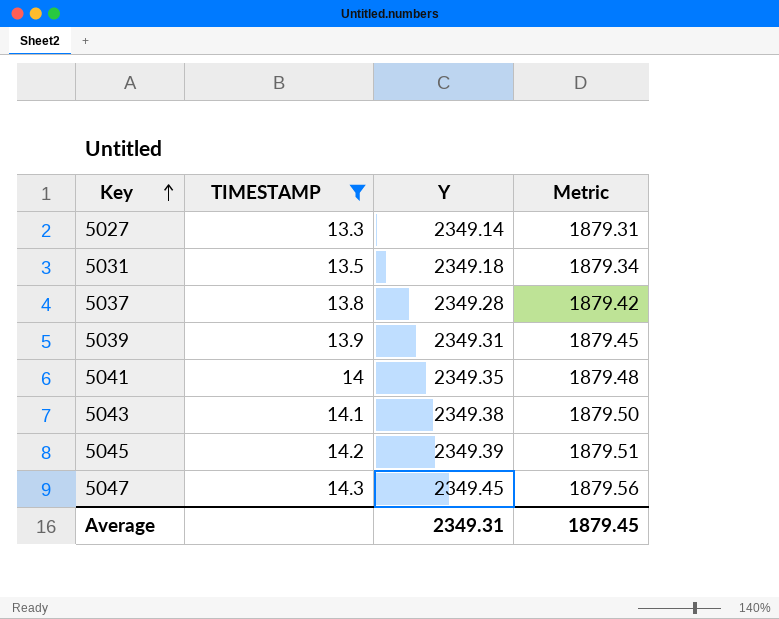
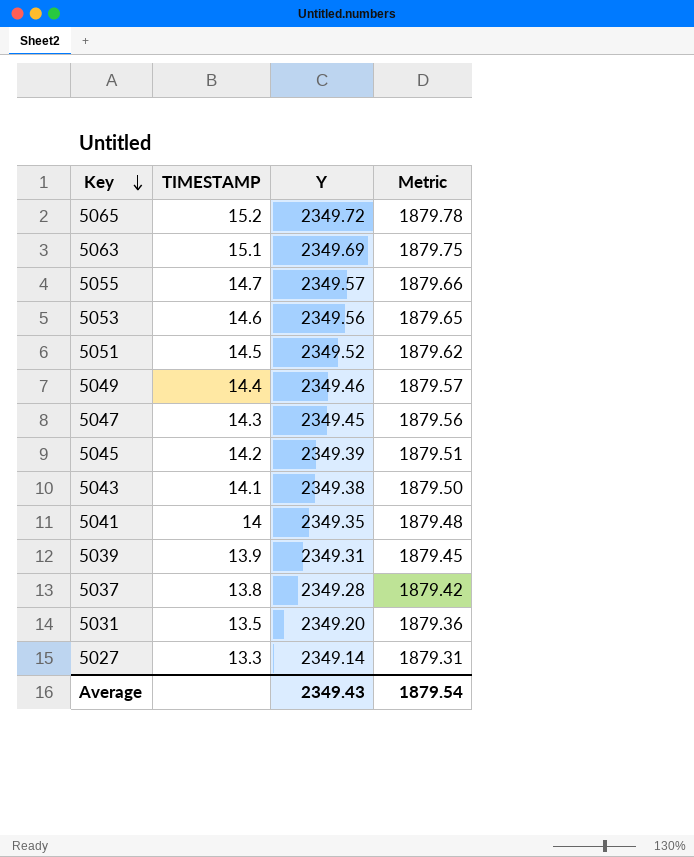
filter: TIMESTAMP <= 14.3 -> none
row order: Key ascending -> Key descending
5031 | Y: 2349.18 -> 2349.20
5031 | Metric: 1879.34 -> 1879.36
Average | Y: 2349.31 -> 2349.43
Average | Metric: 1879.45 -> 1879.54

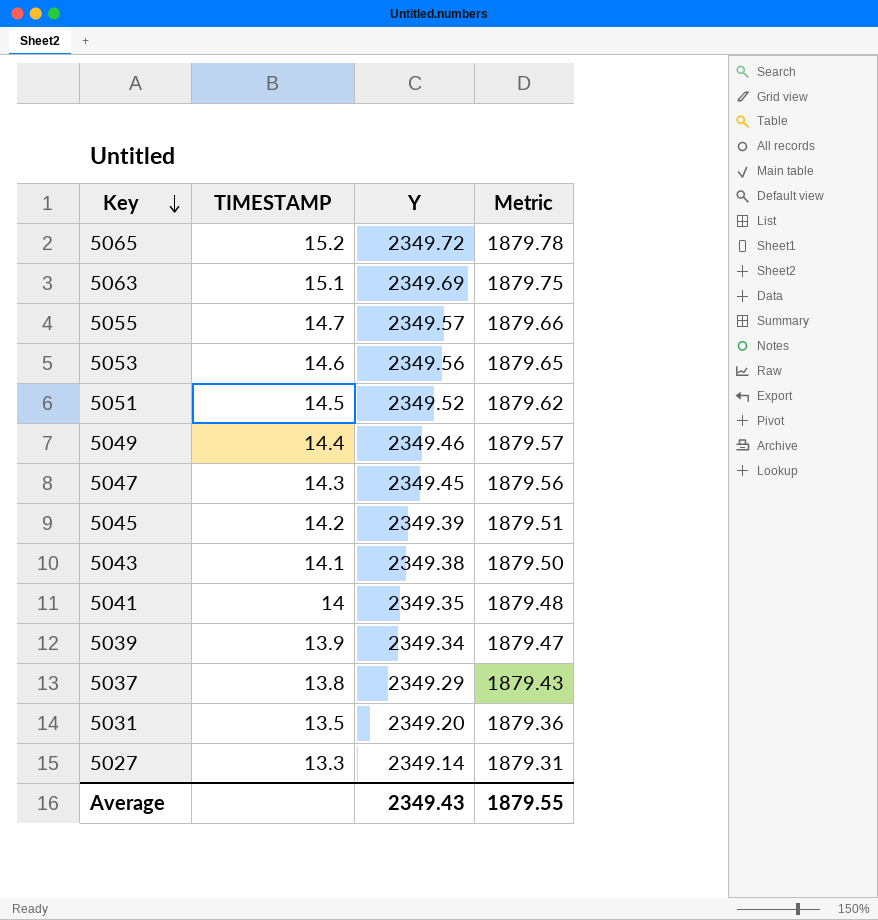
5039 | Y: 2349.31 -> 2349.34
5039 | Metric: 1879.45 -> 1879.47
5037 | Y: 2349.28 -> 2349.29
5037 | Metric: 1879.42 -> 1879.43
Average | Metric: 1879.54 -> 1879.55

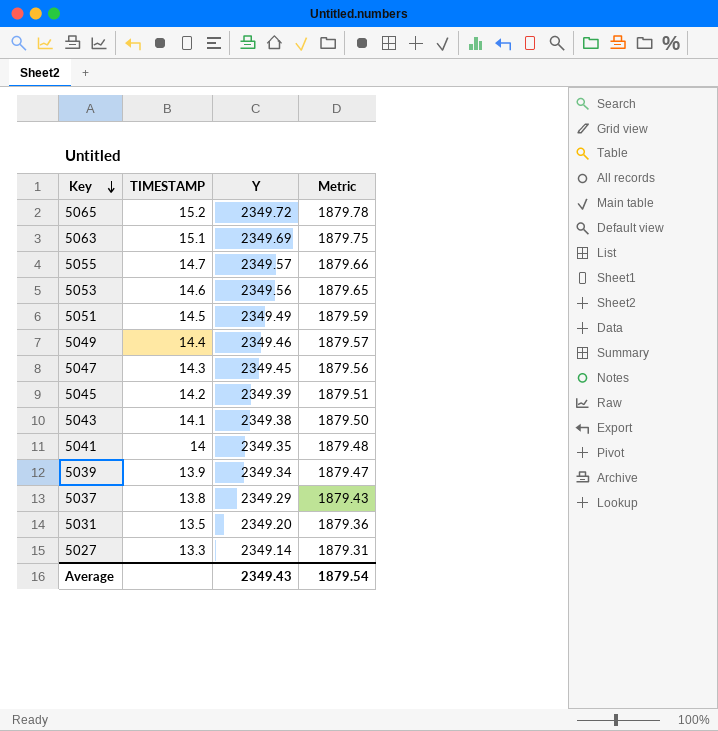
5051 | Y: 2349.52 -> 2349.49
5051 | Metric: 1879.62 -> 1879.59
Average | Metric: 1879.55 -> 1879.54

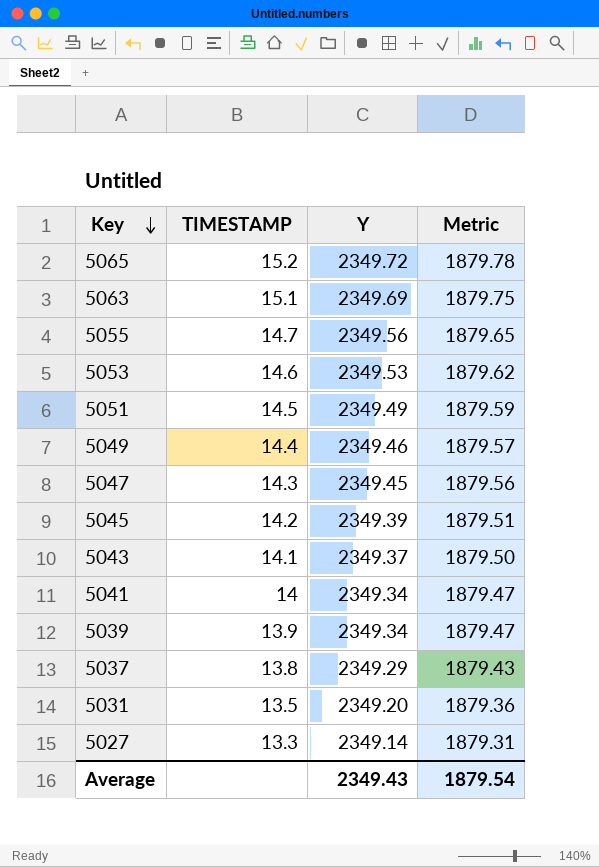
5055 | Y: 2349.57 -> 2349.56
5055 | Metric: 1879.66 -> 1879.65
5053 | Y: 2349.56 -> 2349.53
5053 | Metric: 1879.65 -> 1879.62
5043 | Y: 2349.38 -> 2349.37
5041 | Y: 2349.35 -> 2349.34
5041 | Metric: 1879.48 -> 1879.47

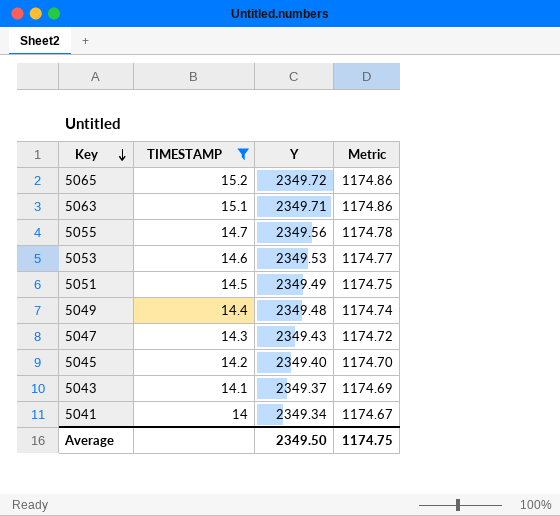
filter: none -> TIMESTAMP >= 14
column Metric | formula: [Y] * 0.8 -> [Y] * 0.5
5063 | Y: 2349.69 -> 2349.71
5049 | Y: 2349.46 -> 2349.48
5047 | Y: 2349.45 -> 2349.43
5045 | Y: 2349.39 -> 2349.40
Average | Y: 2349.43 -> 2349.50
Average | Metric: 1879.54 -> 1174.75

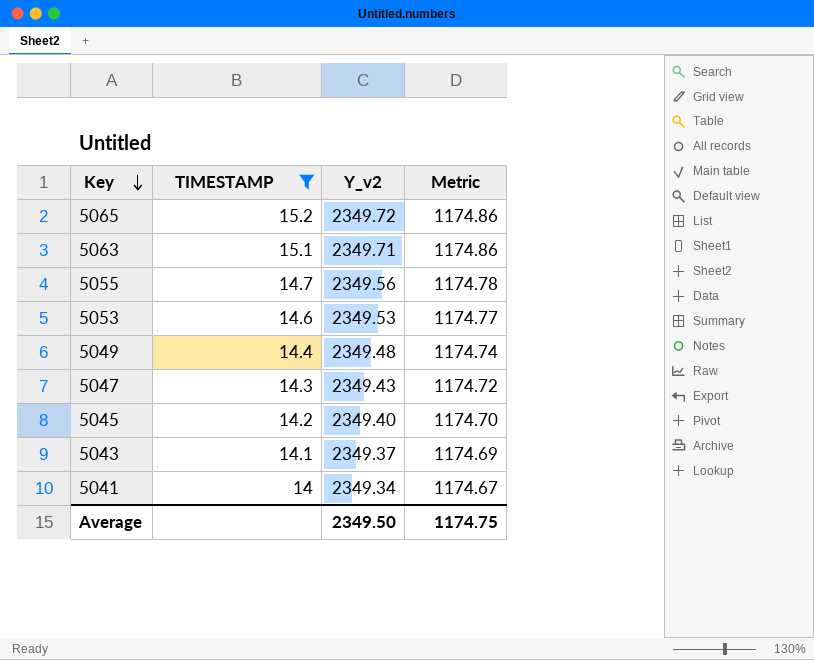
column name: Y -> Y_v2
row 5051: 14.5 | 2349.49 | 1174.75 -> none

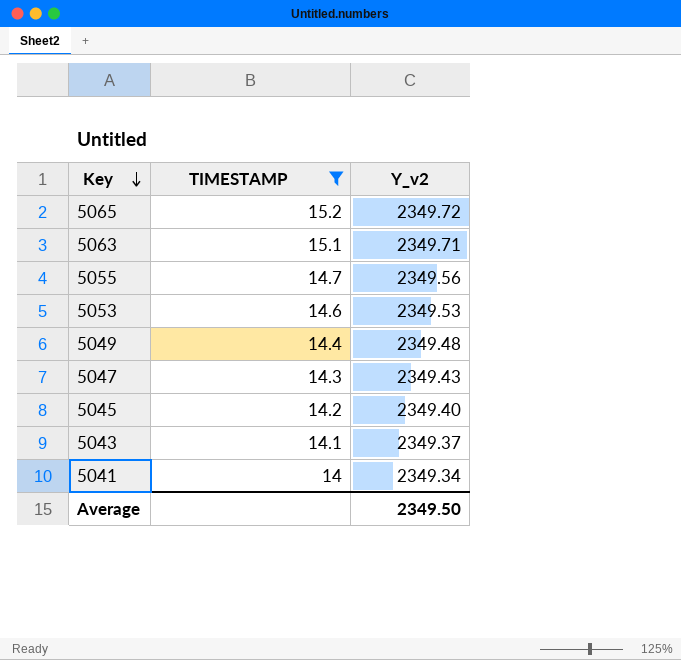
column Metric | formula: [Y_v2] * 0.5 -> none

